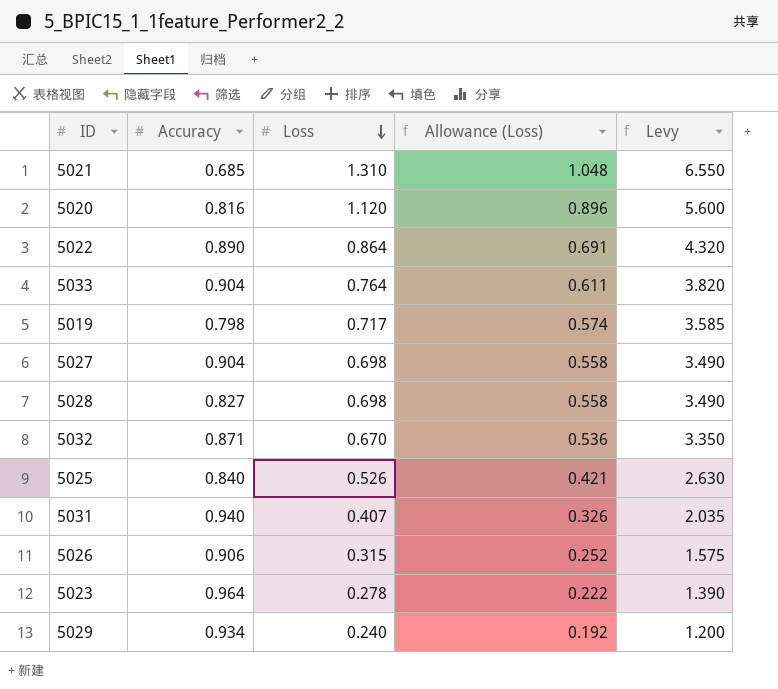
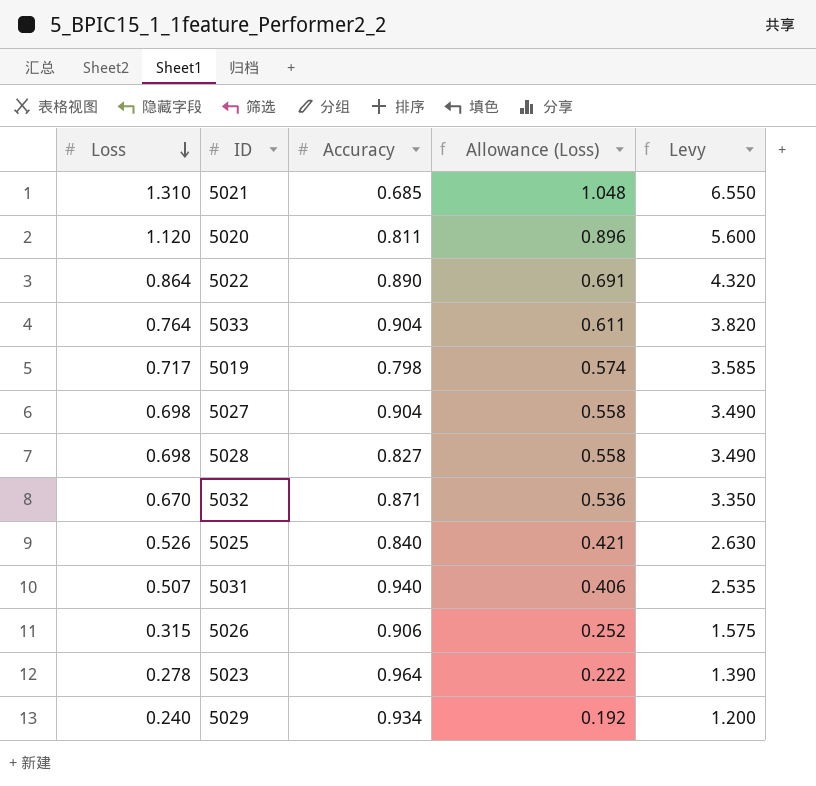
column Loss | position: 3 -> 1
5020 | Accuracy: 0.816 -> 0.811
5031 | Loss: 0.407 -> 0.507
5031 | Allowance (Loss): 0.326 -> 0.406
5031 | Levy: 2.035 -> 2.535

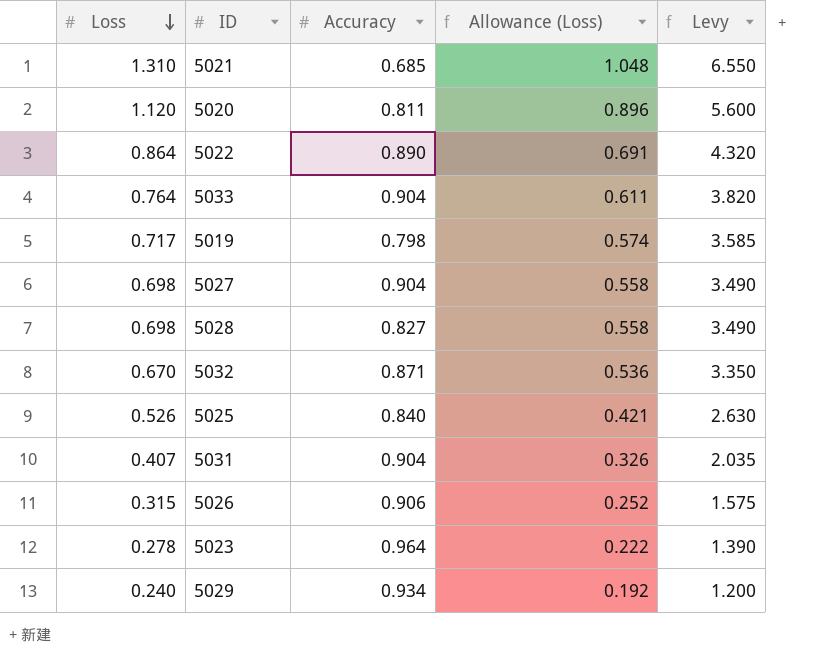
5031 | Loss: 0.507 -> 0.407
5031 | Accuracy: 0.940 -> 0.904
5031 | Allowance (Loss): 0.406 -> 0.326
5031 | Levy: 2.535 -> 2.035

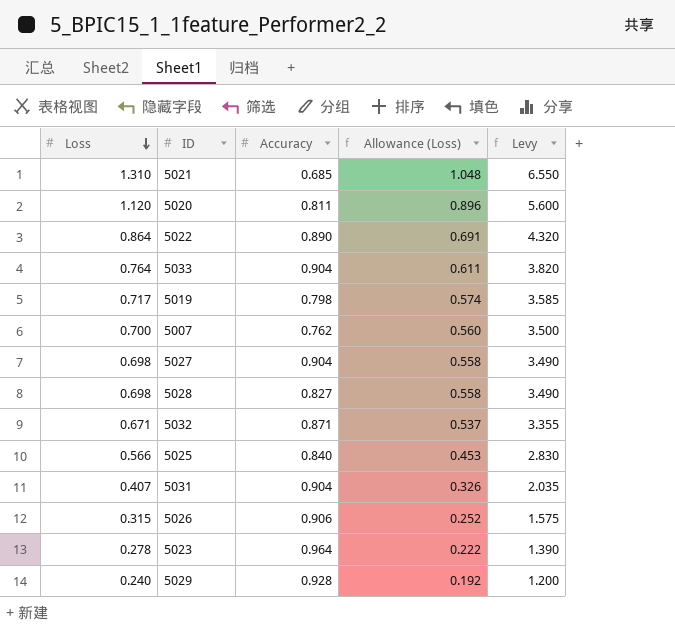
row 5007: none -> 0.700 | 0.762 | 0.560 | 3.500
5032 | Loss: 0.670 -> 0.671
5032 | Allowance (Loss): 0.536 -> 0.537
5032 | Levy: 3.350 -> 3.355
5025 | Loss: 0.526 -> 0.566
5025 | Allowance (Loss): 0.421 -> 0.453
5025 | Levy: 2.630 -> 2.830
5029 | Accuracy: 0.934 -> 0.928

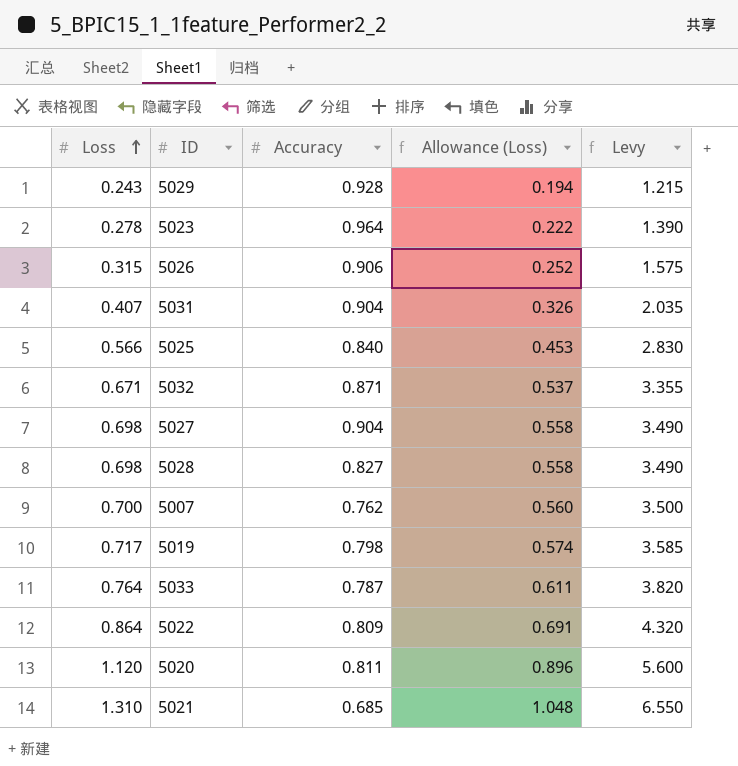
row order: Loss descending -> Loss ascending
5029 | Loss: 0.240 -> 0.243
5029 | Allowance (Loss): 0.192 -> 0.194
5029 | Levy: 1.200 -> 1.215
5033 | Accuracy: 0.904 -> 0.787
5022 | Accuracy: 0.890 -> 0.809

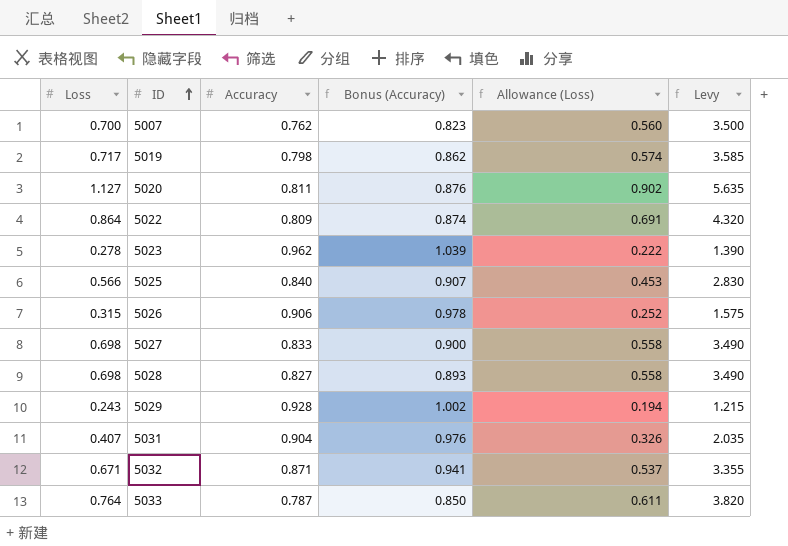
row order: Loss ascending -> ID ascending
column Bonus (Accuracy) | formula: none -> [Accuracy] * 1.08
row 5021: 1.310 | 0.685 | 1.048 | 6.550 -> none
5020 | Loss: 1.120 -> 1.127
5020 | Allowance (Loss): 0.896 -> 0.902
5020 | Levy: 5.600 -> 5.635
5023 | Accuracy: 0.964 -> 0.962
5027 | Accuracy: 0.904 -> 0.833

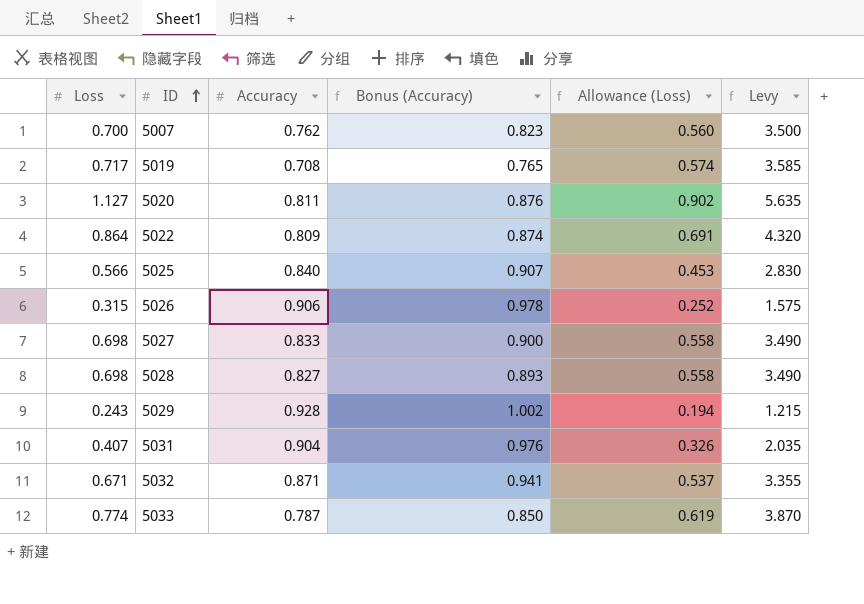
row 5023: 0.278 | 0.962 | 1.039 | 0.222 | 1.390 -> none
5019 | Accuracy: 0.798 -> 0.708
5019 | Bonus (Accuracy): 0.862 -> 0.765
5033 | Loss: 0.764 -> 0.774
5033 | Allowance (Loss): 0.611 -> 0.619
5033 | Levy: 3.820 -> 3.870

